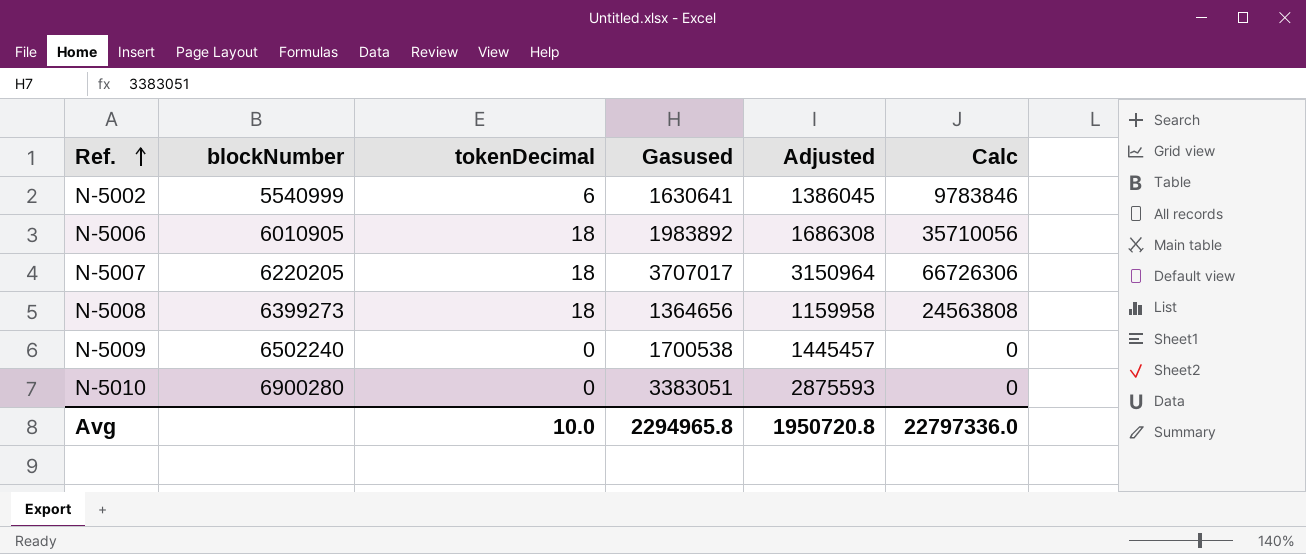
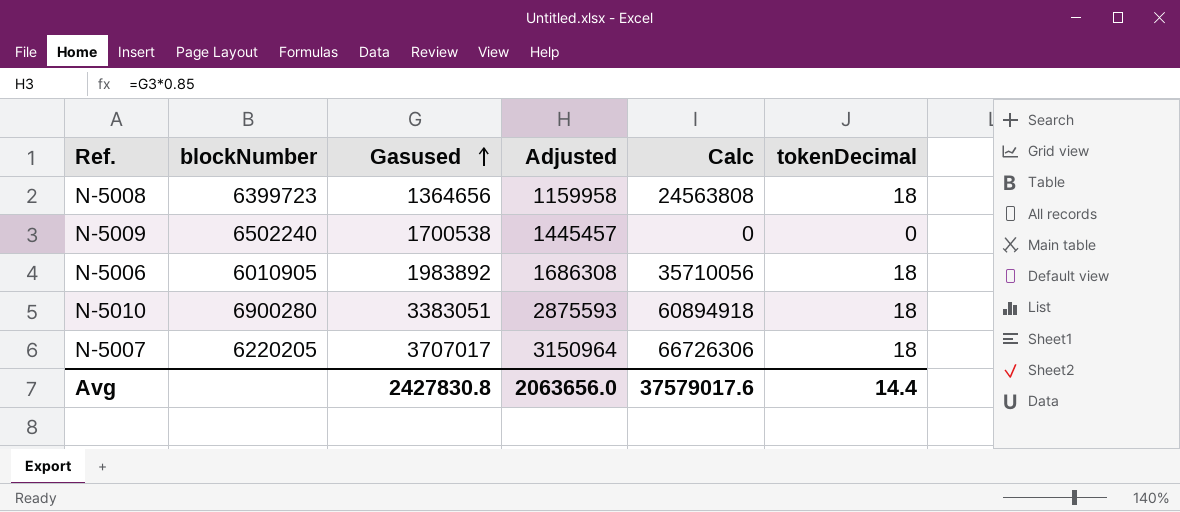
row order: Ref. ascending -> Gasused ascending
column tokenDecimal | position: 3 -> 6
row N-5002: 5540999 | 6 | 1630641 | 1386045 | 9783846 -> none
N-5008 | blockNumber: 6399273 -> 6399723
N-5010 | Calc: 0 -> 60894918
N-5010 | tokenDecimal: 0 -> 18
Avg | Gasused: 2294965.8 -> 2427830.8
Avg | Adjusted: 1950720.8 -> 2063656.0
Avg | Calc: 22797336.0 -> 37579017.6
Avg | tokenDecimal: 10.0 -> 14.4

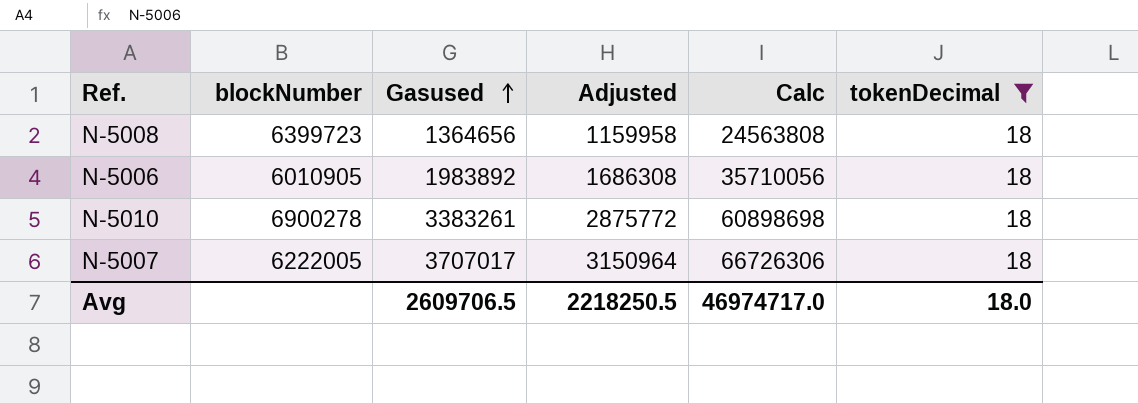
filter: none -> tokenDecimal = 18
N-5010 | blockNumber: 6900280 -> 6900278
N-5010 | Gasused: 3383051 -> 3383261
N-5010 | Adjusted: 2875593 -> 2875772
N-5010 | Calc: 60894918 -> 60898698
N-5007 | blockNumber: 6220205 -> 6222005
Avg | Gasused: 2427830.8 -> 2609706.5
Avg | Adjusted: 2063656.0 -> 2218250.5
Avg | Calc: 37579017.6 -> 46974717.0
Avg | tokenDecimal: 14.4 -> 18.0

